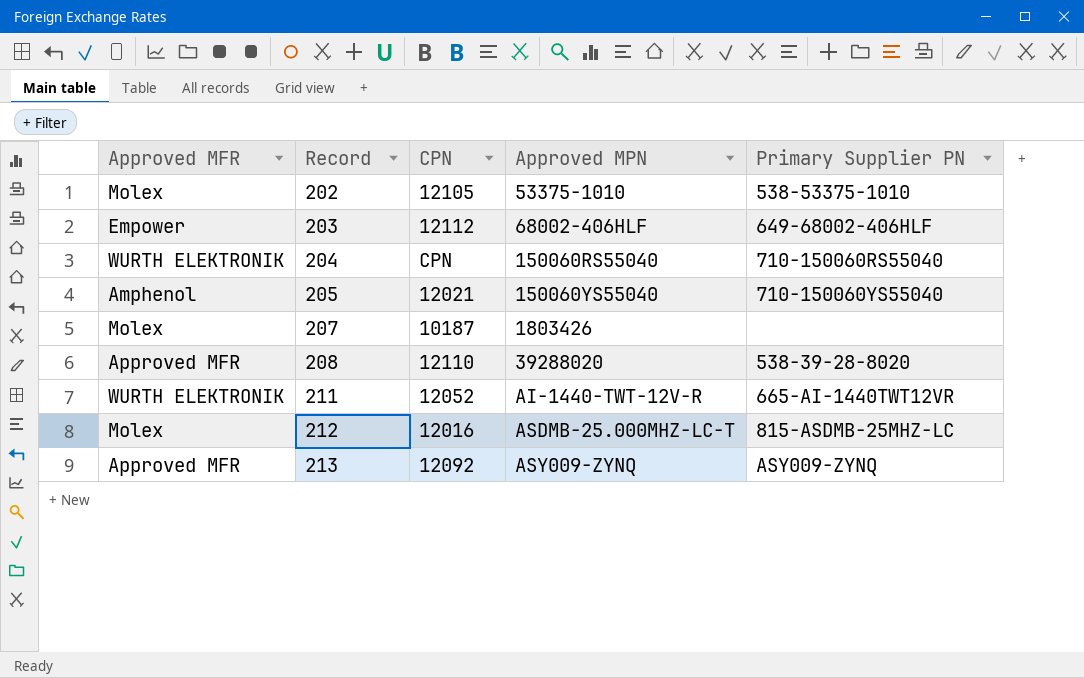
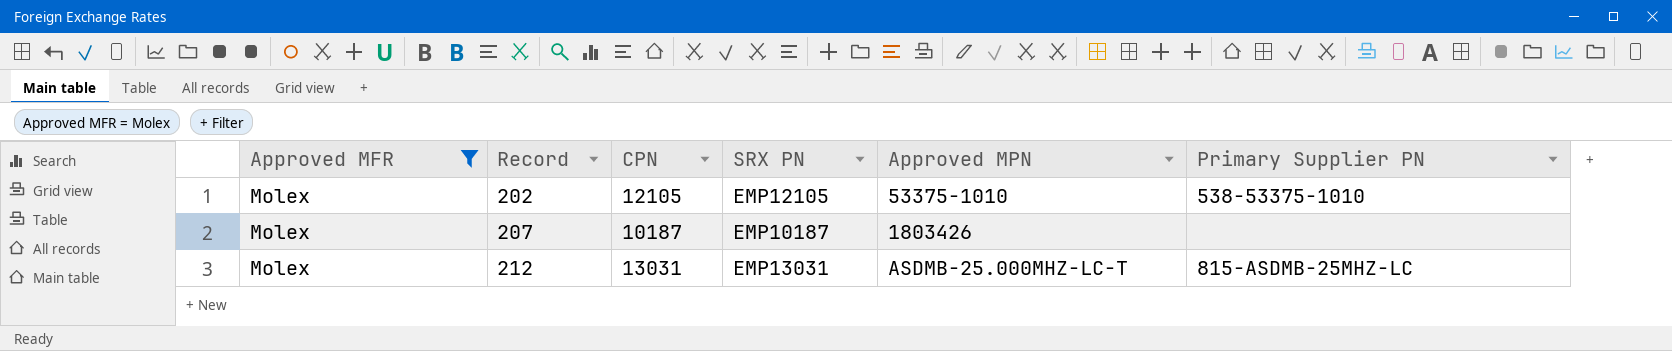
filter: none -> Approved MFR = Molex
column SRX PN | position: none -> 4
212 | CPN: 12016 -> 13031

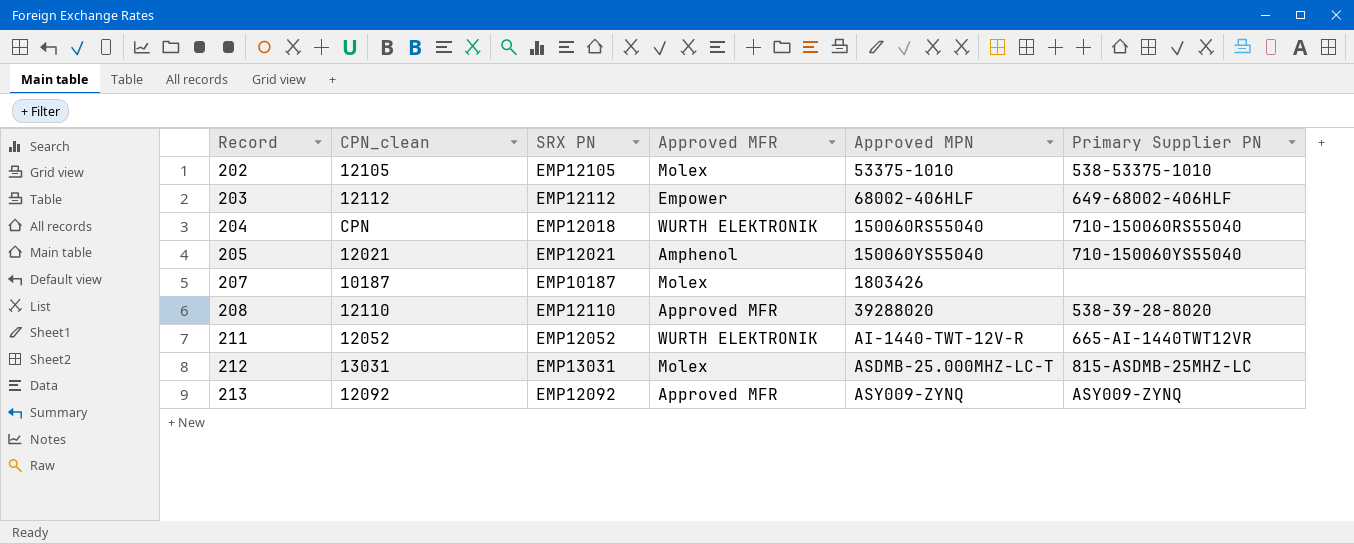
filter: Approved MFR = Molex -> none
column name: CPN -> CPN_clean
column Approved MFR | position: 1 -> 4

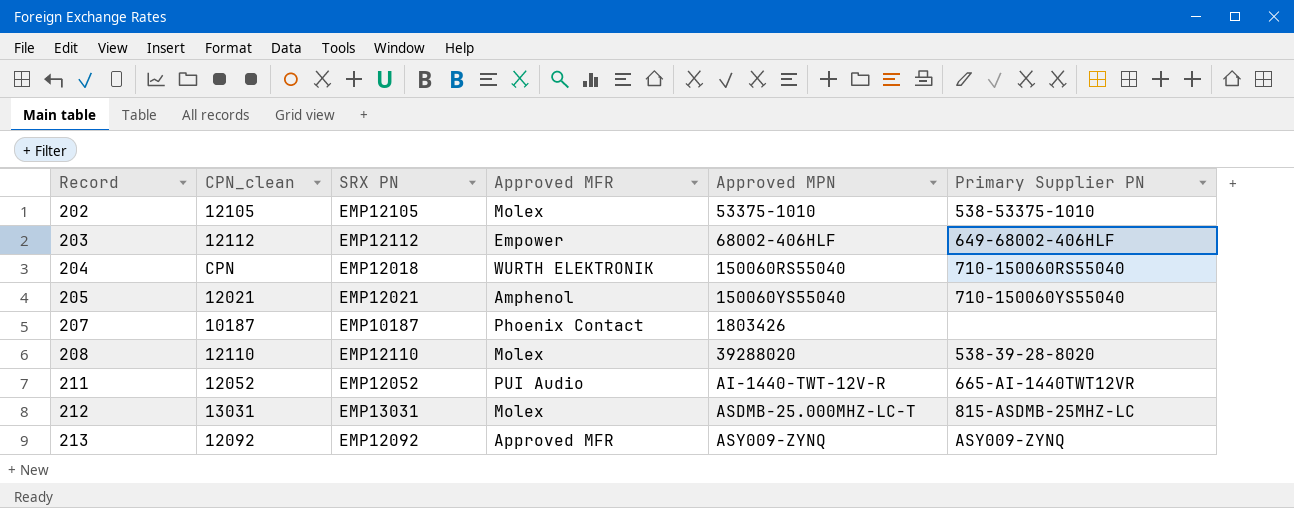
207 | Approved MFR: Molex -> Phoenix Contact
208 | Approved MFR: Approved MFR -> Molex
211 | Approved MFR: WURTH ELEKTRONIK -> PUI Audio

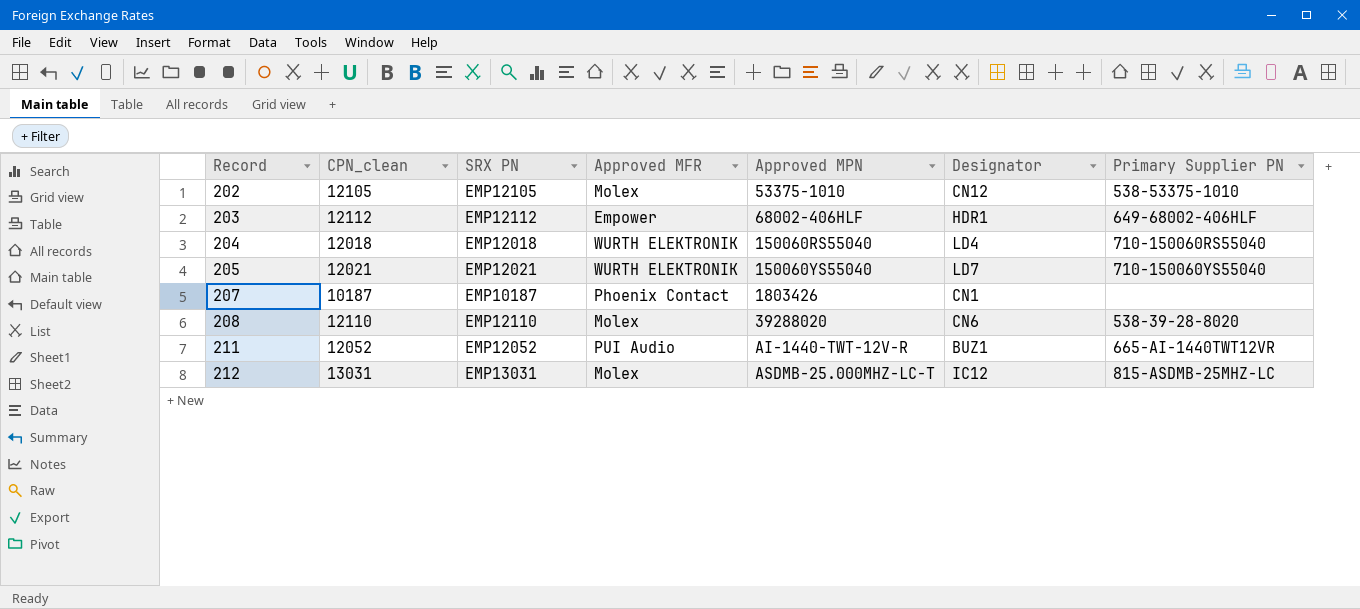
column Designator | position: none -> 6
row 213: 12092 | EMP12092 | Approved MFR | ASY009-ZYNQ | ASY009-ZYNQ -> none
204 | CPN_clean: CPN -> 12018
205 | Approved MFR: Amphenol -> WURTH ELEKTRONIK

